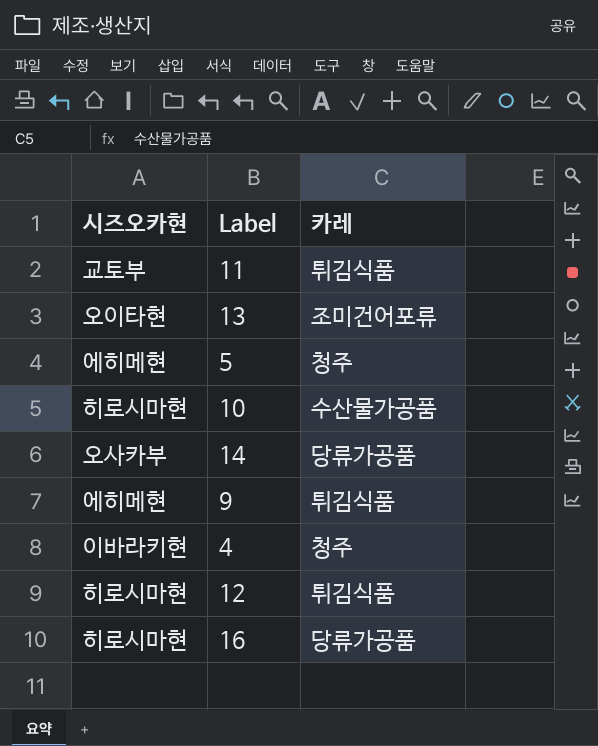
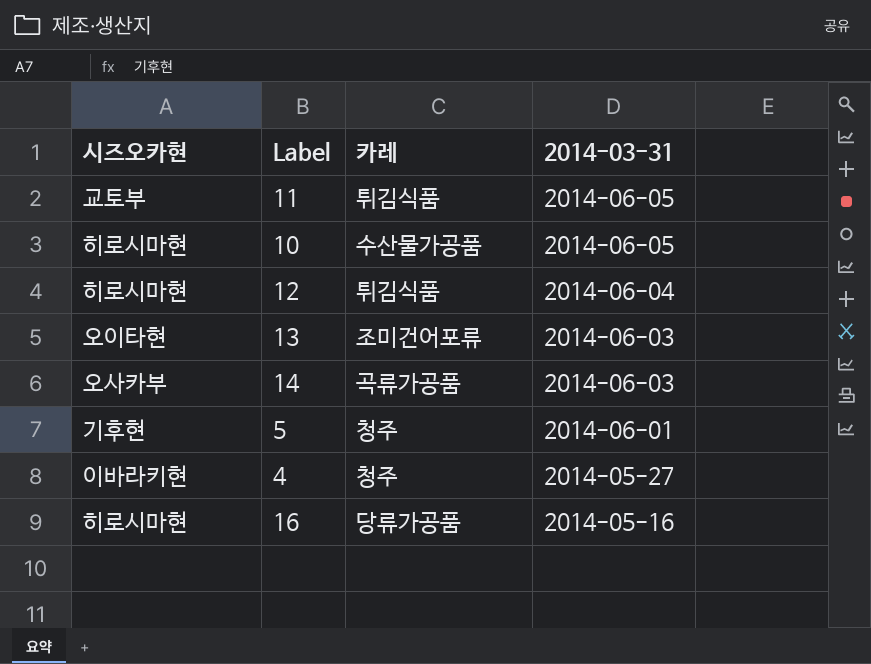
row order: none -> 2014-03-31 descending
column 2014-03-31 | position: none -> 4
row 9: 에히메현 | 튀김식품 -> none
14 | 카레: 당류가공품 -> 곡류가공품
5 | 시즈오카현: 에히메현 -> 기후현

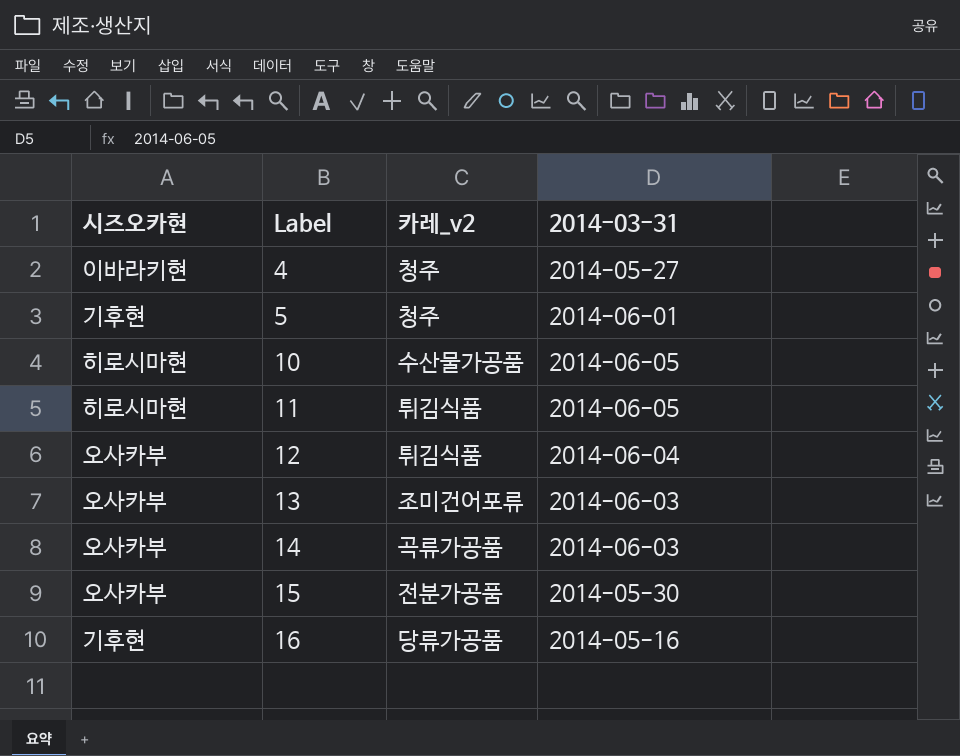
row order: 2014-03-31 descending -> Label ascending
column name: 카레 -> 카레_v2
11 | 시즈오카현: 교토부 -> 히로시마현
12 | 시즈오카현: 히로시마현 -> 오사카부
13 | 시즈오카현: 오이타현 -> 오사카부
row 15: none -> 오사카부 | 전분가공품 | 2014-05-30
16 | 시즈오카현: 히로시마현 -> 기후현

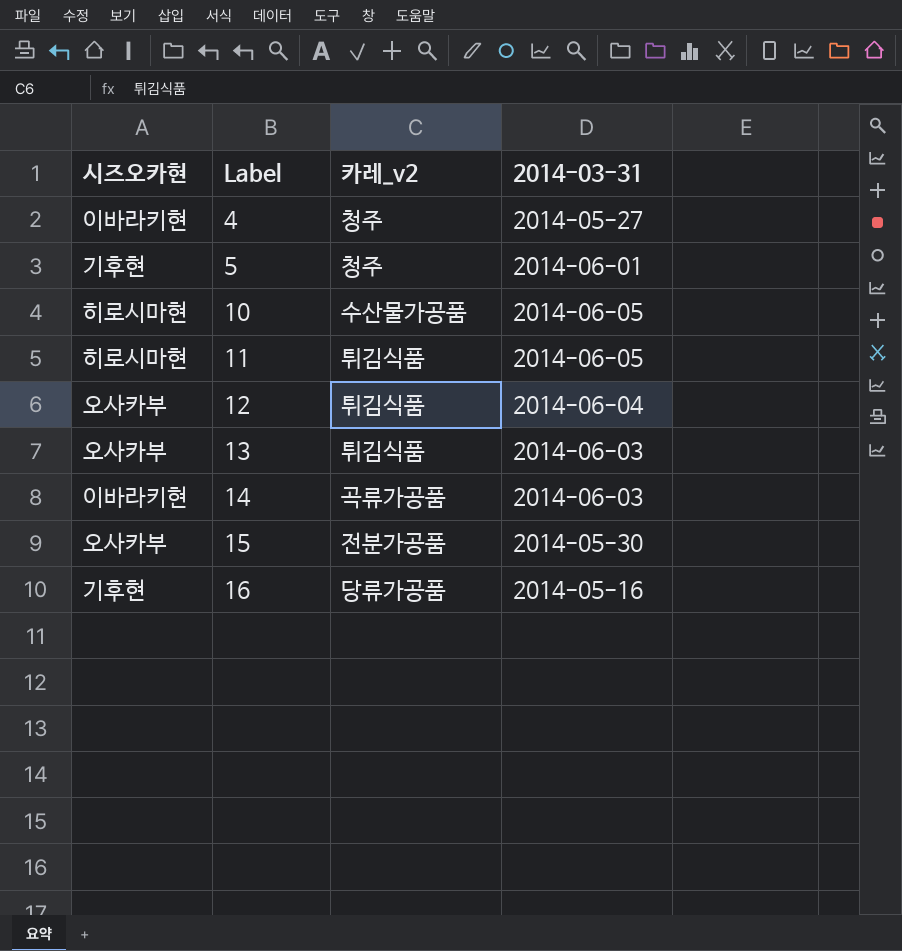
13 | 카레_v2: 조미건어포류 -> 튀김식품
14 | 시즈오카현: 오사카부 -> 이바라키현

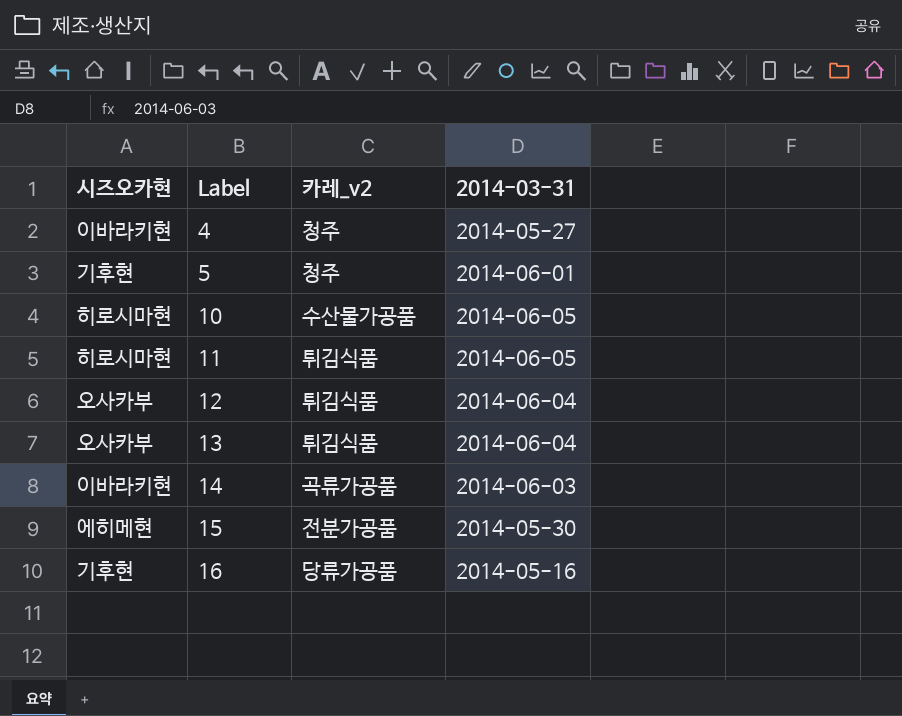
13 | 2014-03-31: 2014-06-03 -> 2014-06-04
15 | 시즈오카현: 오사카부 -> 에히메현

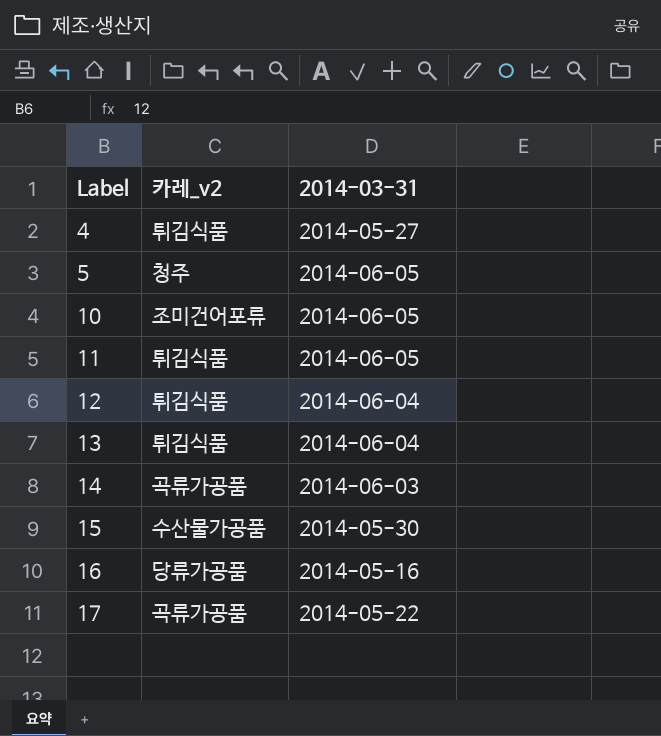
column 시즈오카현 | position: 1 -> none
4 | 카레_v2: 청주 -> 튀김식품
5 | 2014-03-31: 2014-06-01 -> 2014-06-05
10 | 카레_v2: 수산물가공품 -> 조미건어포류
15 | 카레_v2: 전분가공품 -> 수산물가공품
row 17: none -> 곡류가공품 | 2014-05-22

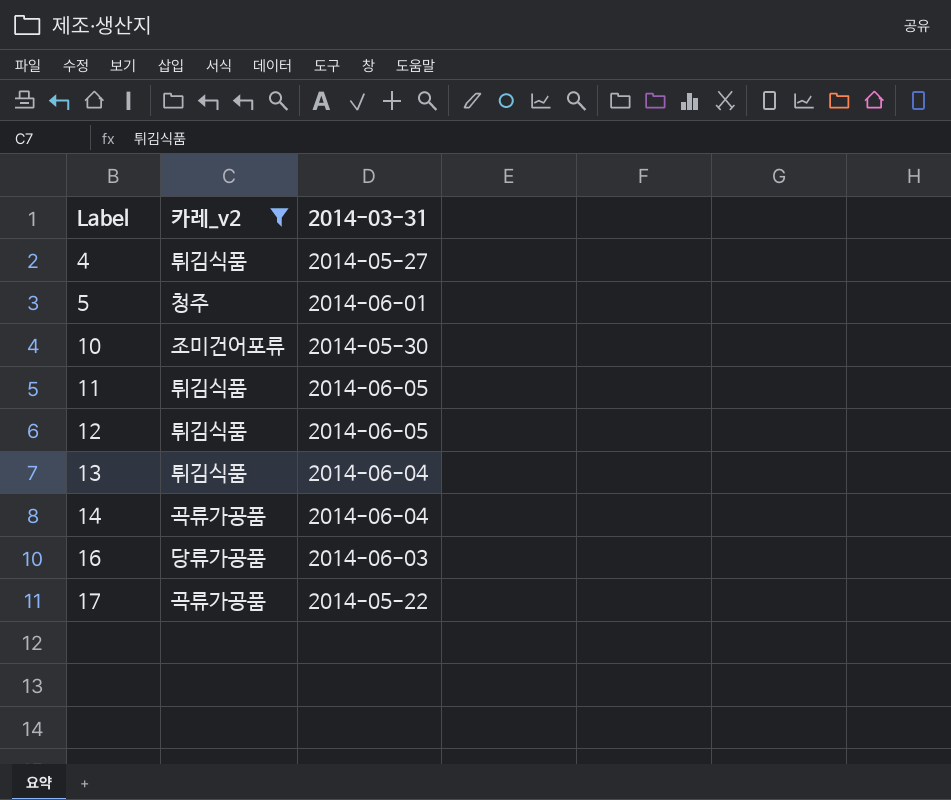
filter: none -> 카레_v2 != 수산물가공품
5 | 2014-03-31: 2014-06-05 -> 2014-06-01
10 | 2014-03-31: 2014-06-05 -> 2014-05-30
12 | 2014-03-31: 2014-06-04 -> 2014-06-05
14 | 2014-03-31: 2014-06-03 -> 2014-06-04
16 | 2014-03-31: 2014-05-16 -> 2014-06-03

